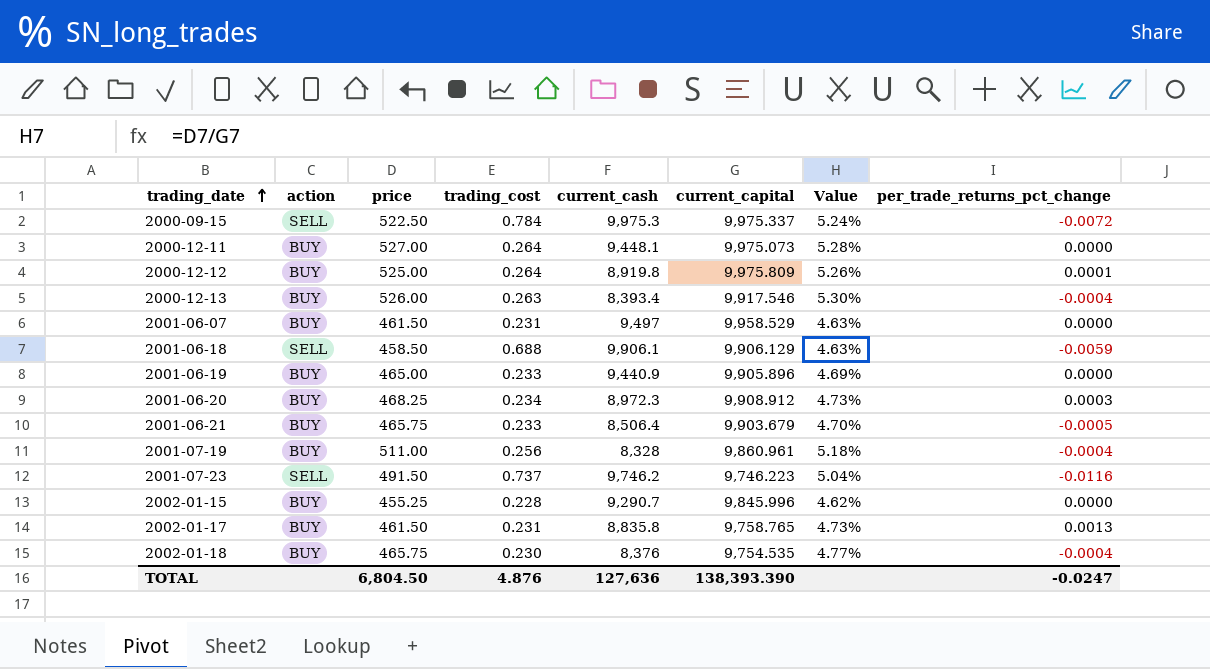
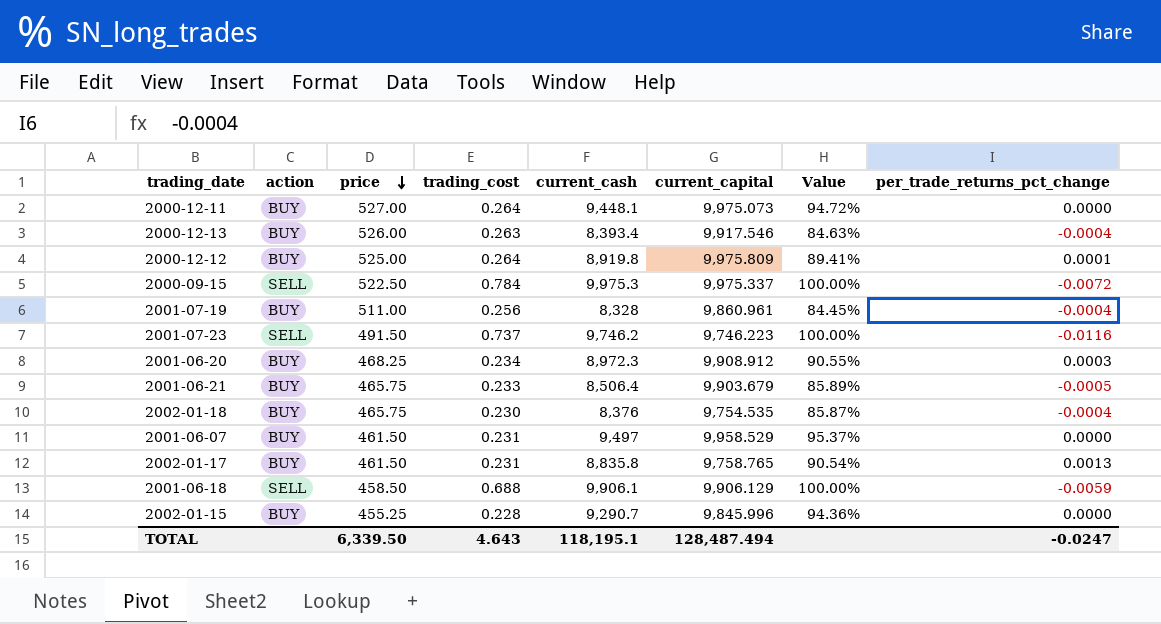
row order: trading_date ascending -> price descending
column Value | formula: [price] / [current_capital] -> [current_cash] / [current_capital]
row 2001-06-19: BUY | 465.00 | 0.233 | 9,440.9 | 9,905.896 | 4.69% | 0.0000 -> none
TOTAL | price: 6,804.50 -> 6,339.50
TOTAL | trading_cost: 4.876 -> 4.643
TOTAL | current_cash: 127,636 -> 118,195.1
TOTAL | current_capital: 138,393.390 -> 128,487.494

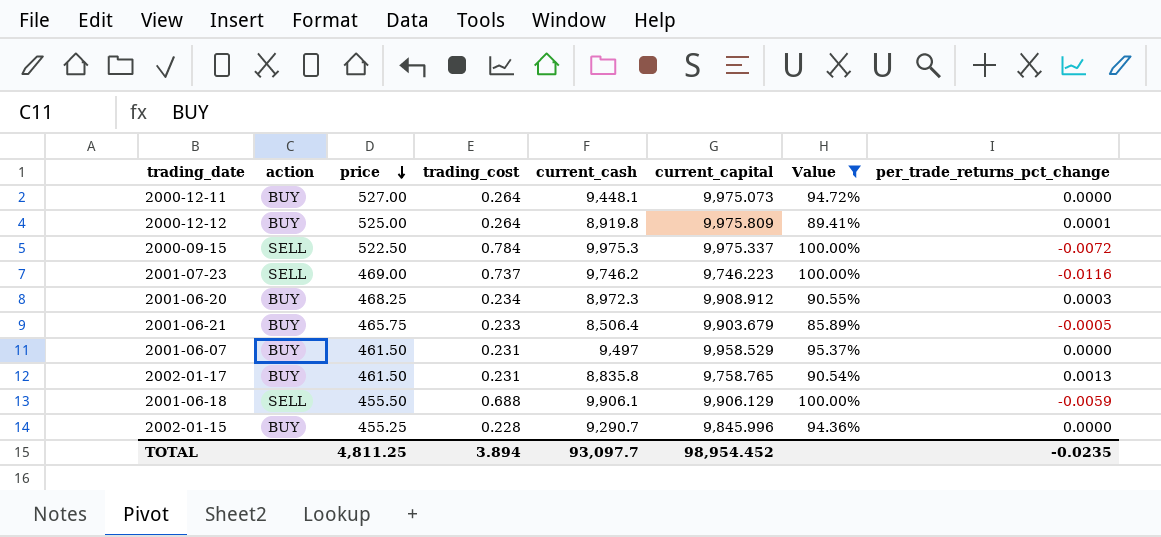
filter: none -> Value >= 85.89%
2001-07-23 | price: 491.50 -> 469.00
2001-06-18 | price: 458.50 -> 455.50
TOTAL | price: 6,339.50 -> 4,811.25
TOTAL | trading_cost: 4.643 -> 3.894
TOTAL | current_cash: 118,195.1 -> 93,097.7
TOTAL | current_capital: 128,487.494 -> 98,954.452
TOTAL | per_trade_returns_pct_change: -0.0247 -> -0.0235

